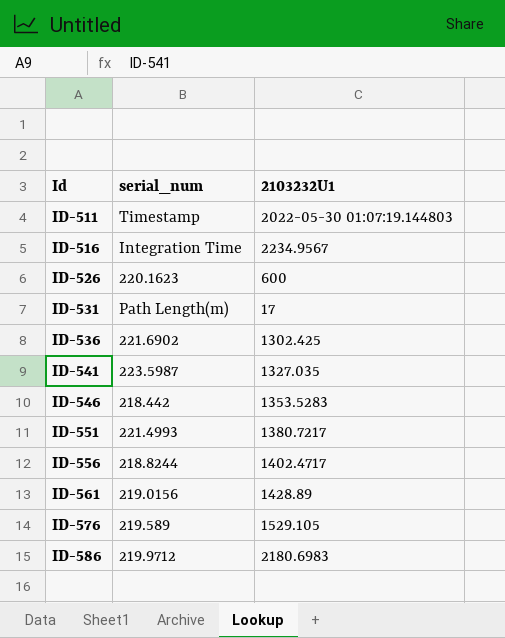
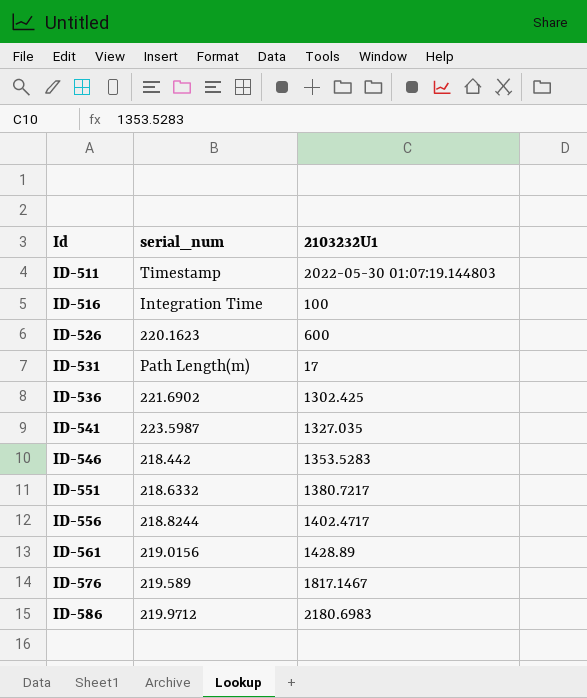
ID-516 | 2103232U1: 2234.9567 -> 100
ID-551 | serial_num: 221.4993 -> 218.6332
ID-576 | 2103232U1: 1529.105 -> 1817.1467

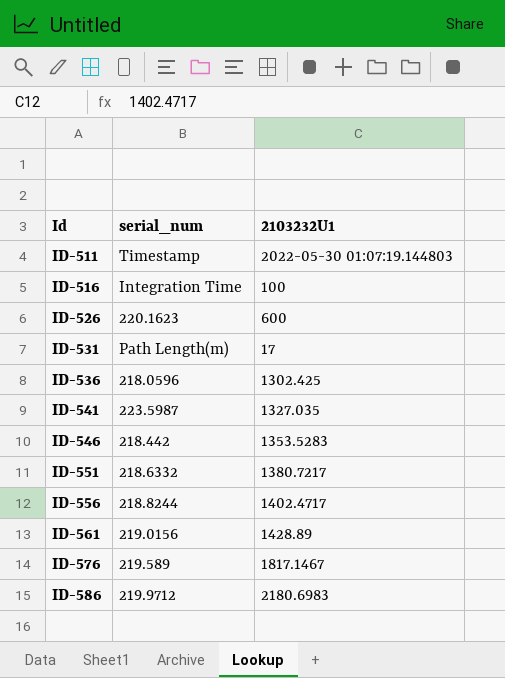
ID-536 | serial_num: 221.6902 -> 218.0596

